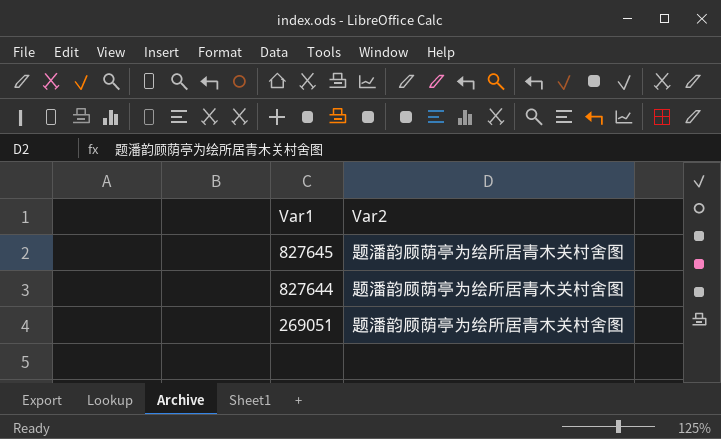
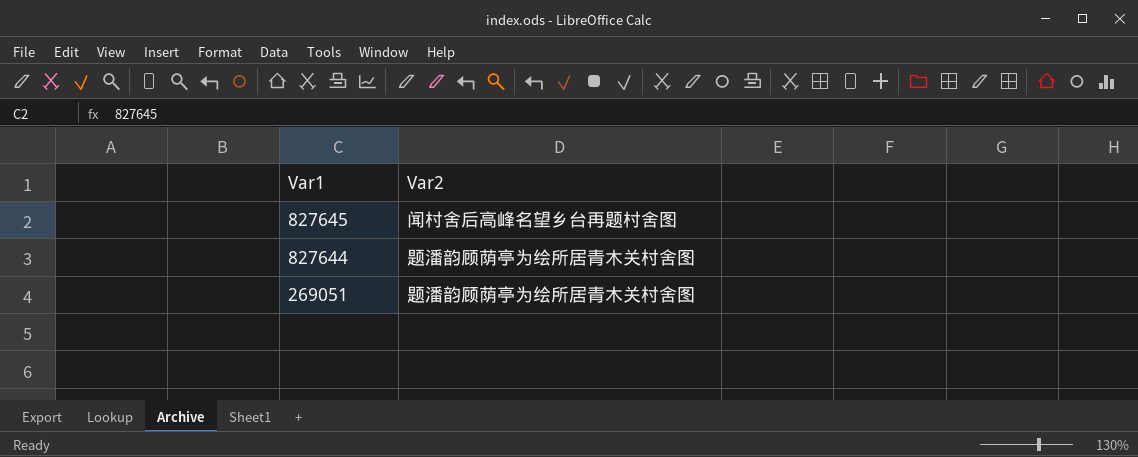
827645 | Var2: 题潘韵顾荫亭为绘所居青木关村舍图 -> 闻村舍后高峰名望乡台再题村舍图

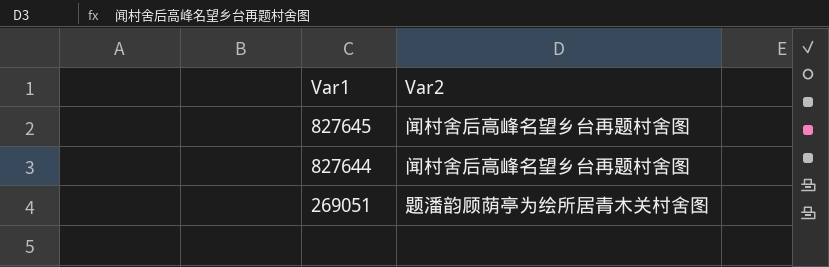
827644 | Var2: 题潘韵顾荫亭为绘所居青木关村舍图 -> 闻村舍后高峰名望乡台再题村舍图

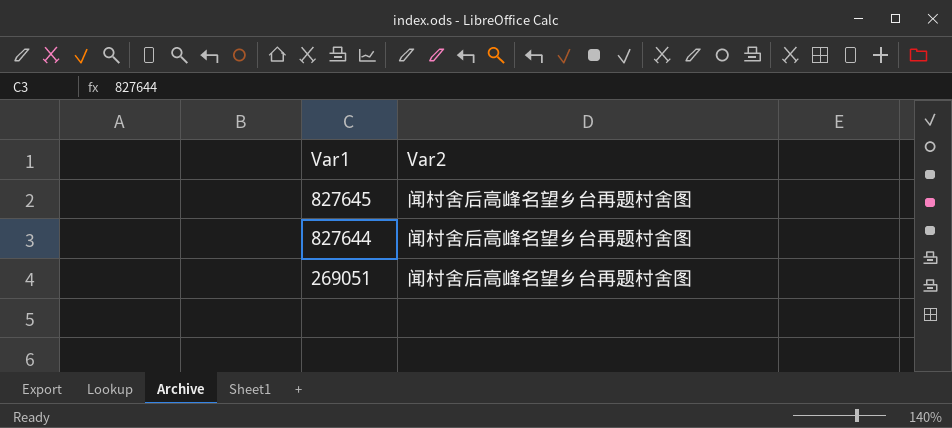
269051 | Var2: 题潘韵顾荫亭为绘所居青木关村舍图 -> 闻村舍后高峰名望乡台再题村舍图

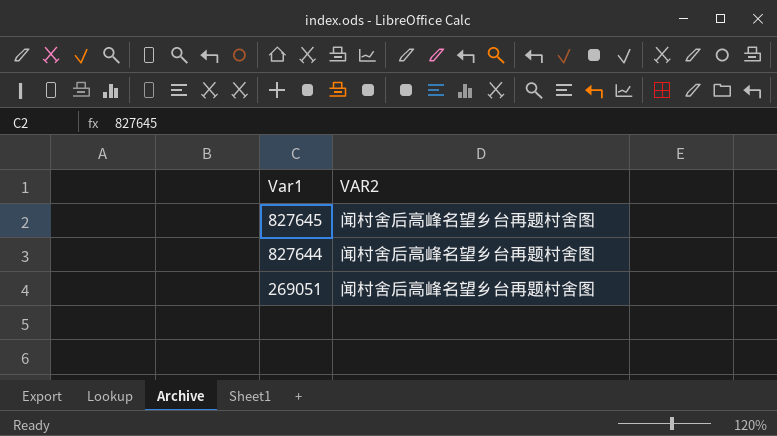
column name: Var2 -> VAR2

